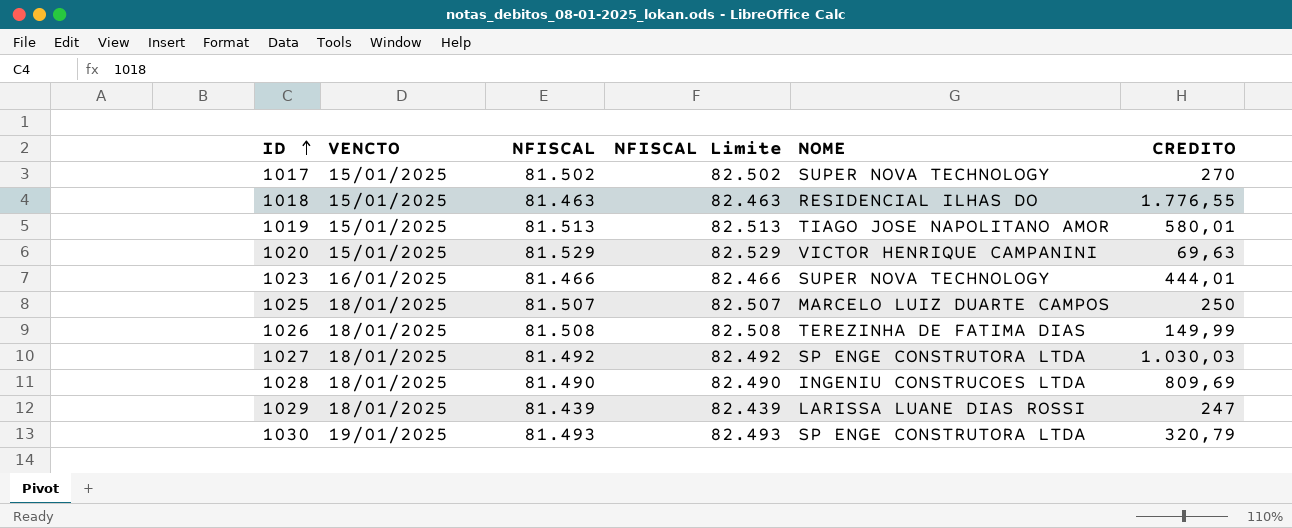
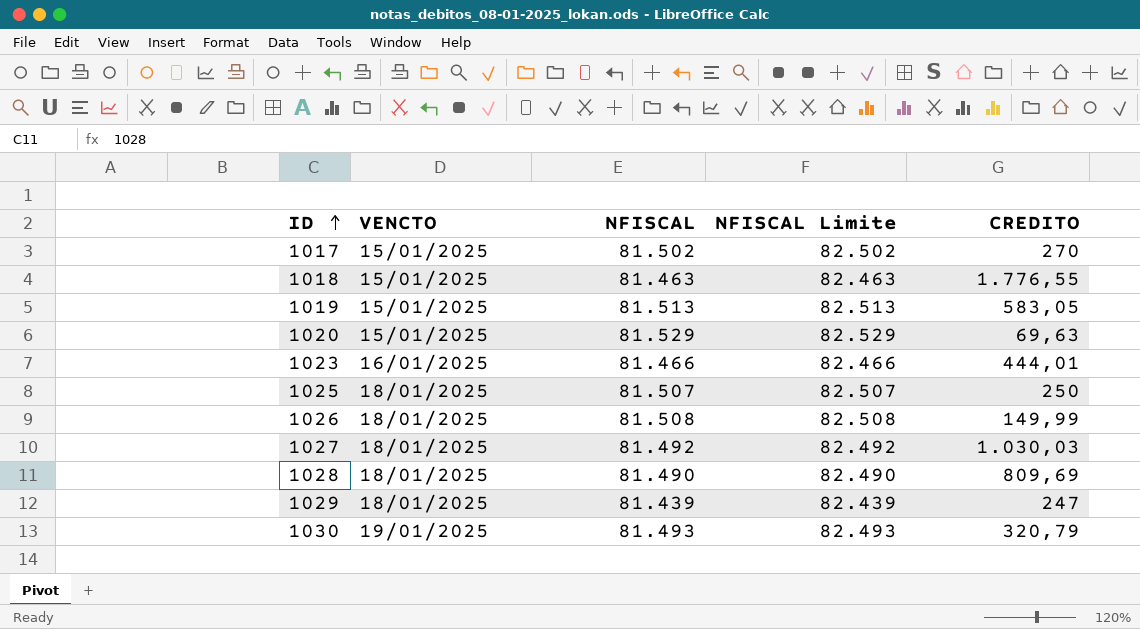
column NOME | position: 5 -> none
1019 | CREDITO: 580,01 -> 583,05

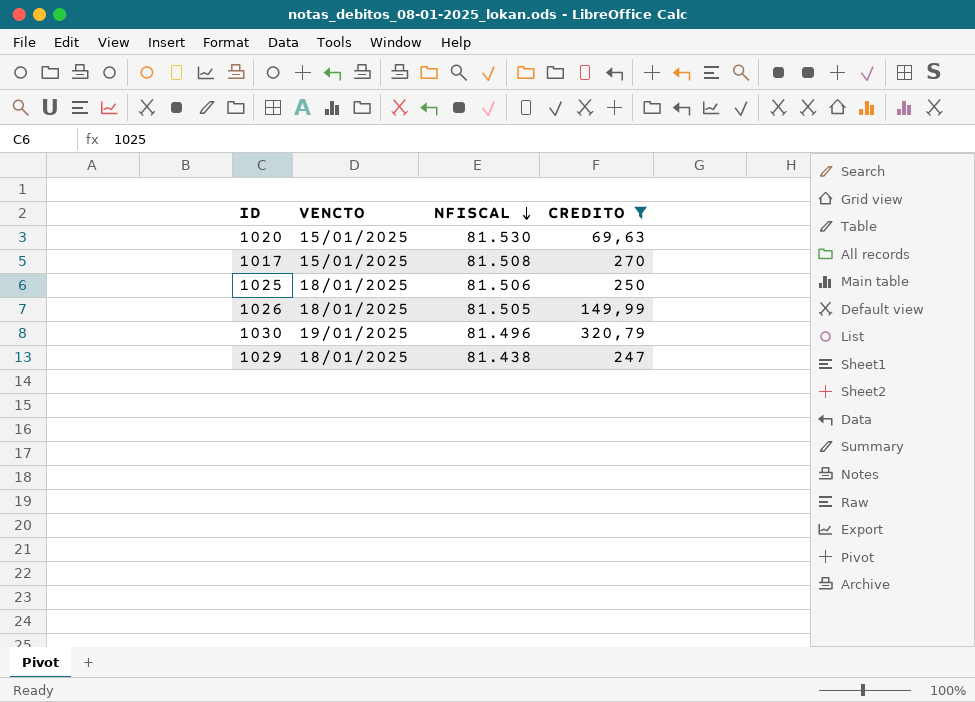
filter: none -> CREDITO <= 320,79
row order: ID ascending -> NFISCAL descending
column NFISCAL Limite | formula: [NFISCAL] + 1000 -> none
1020 | NFISCAL: 81.529 -> 81.530
1017 | NFISCAL: 81.502 -> 81.508
1025 | NFISCAL: 81.507 -> 81.506
1026 | NFISCAL: 81.508 -> 81.505
1030 | NFISCAL: 81.493 -> 81.496
1029 | NFISCAL: 81.439 -> 81.438

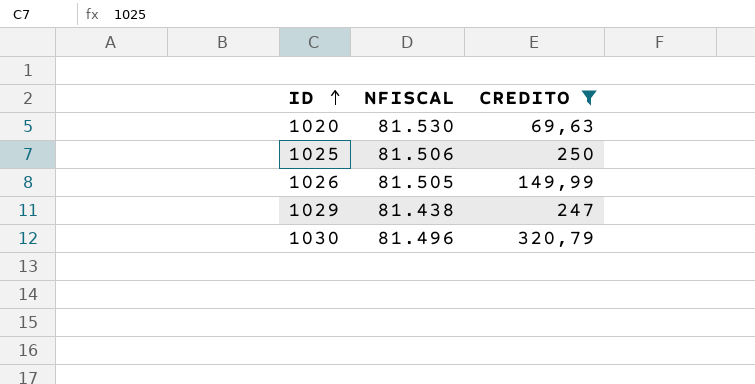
row order: NFISCAL descending -> ID ascending
column VENCTO | position: 2 -> none
row 1017: 15/01/2025 | 81.508 | 270 -> none

